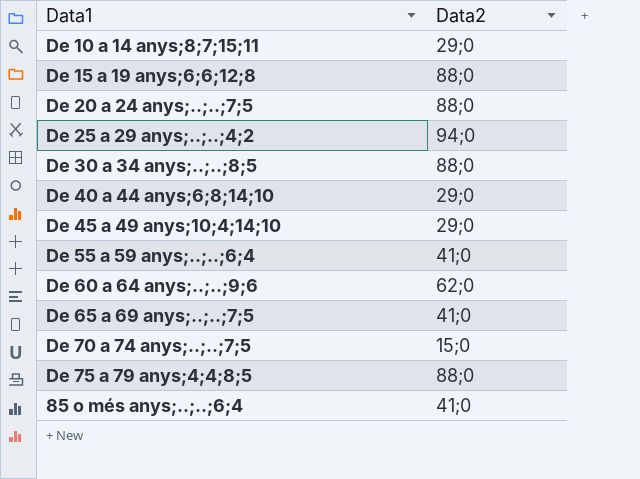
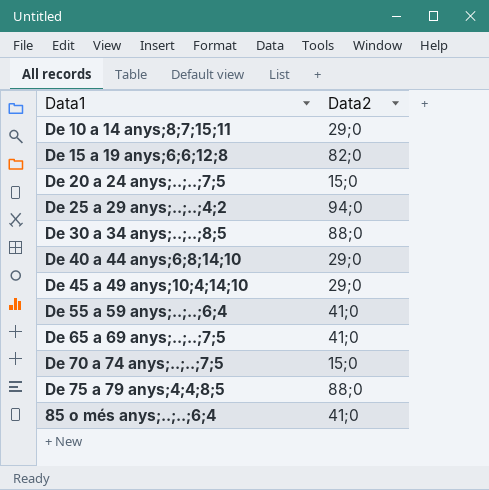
row De 60 a 64 anys;..;..;9;6: 62;0 -> none
De 15 a 19 anys;6;6;12;8 | Data2: 88;0 -> 82;0
De 20 a 24 anys;..;..;7;5 | Data2: 88;0 -> 15;0

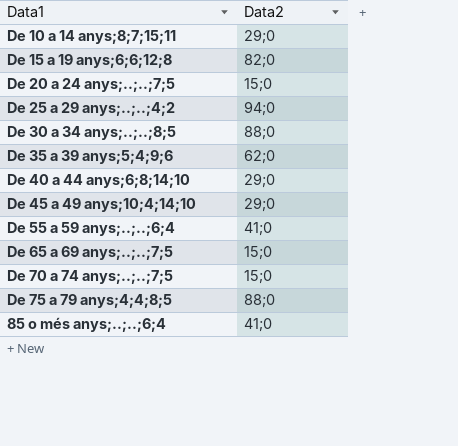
row De 35 a 39 anys;5;4;9;6: none -> 62;0
De 65 a 69 anys;..;..;7;5 | Data2: 41;0 -> 15;0

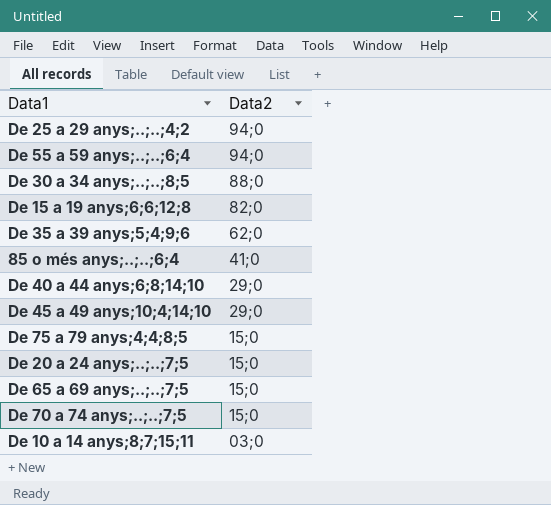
row order: none -> Data2 descending
De 55 a 59 anys;..;..;6;4 | Data2: 41;0 -> 94;0
De 75 a 79 anys;4;4;8;5 | Data2: 88;0 -> 15;0
De 10 a 14 anys;8;7;15;11 | Data2: 29;0 -> 03;0

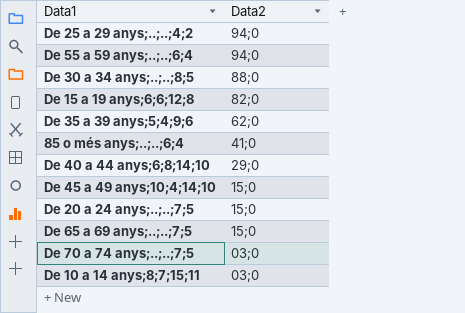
row De 75 a 79 anys;4;4;8;5: 15;0 -> none
De 45 a 49 anys;10;4;14;10 | Data2: 29;0 -> 15;0
De 70 a 74 anys;..;..;7;5 | Data2: 15;0 -> 03;0

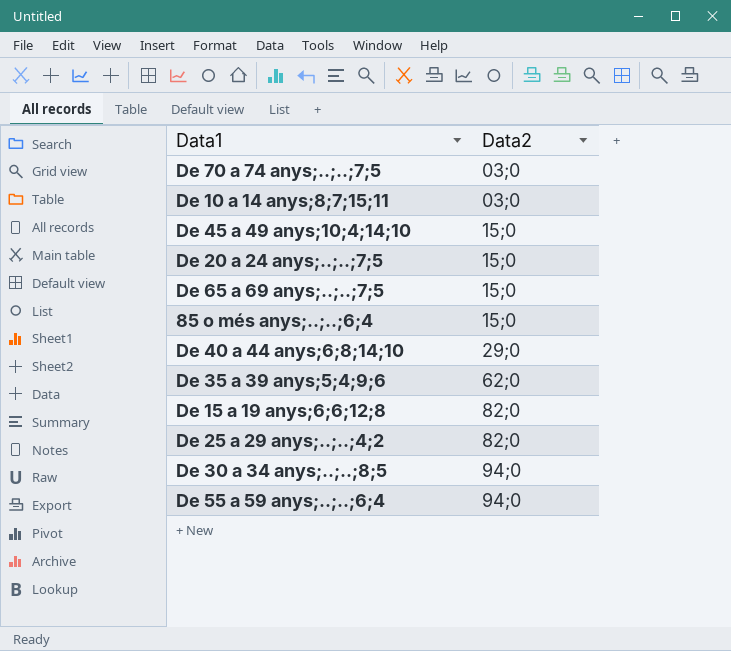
row order: Data2 descending -> Data2 ascending
85 o més anys;..;..;6;4 | Data2: 41;0 -> 15;0
De 25 a 29 anys;..;..;4;2 | Data2: 94;0 -> 82;0
De 30 a 34 anys;..;..;8;5 | Data2: 88;0 -> 94;0

